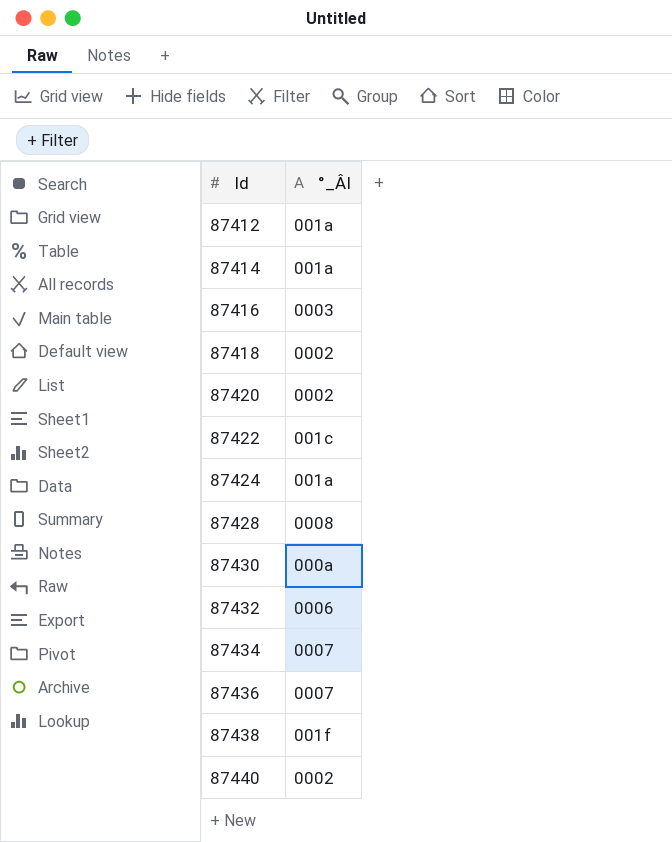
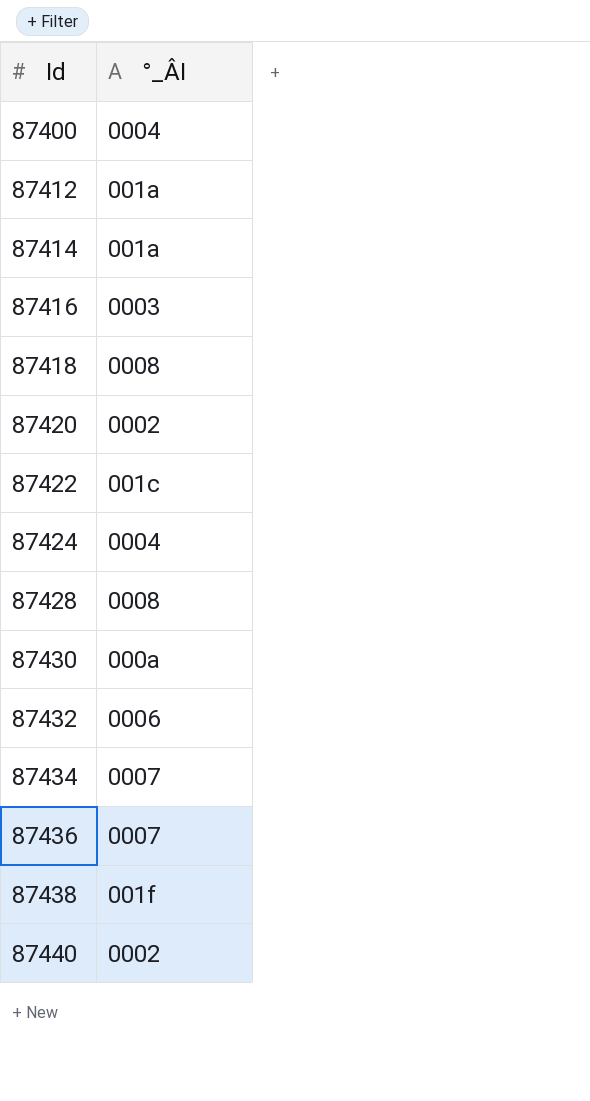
row 87400: none -> 0004
87418 | °_ÂI: 0002 -> 0008
87424 | °_ÂI: 001a -> 0004

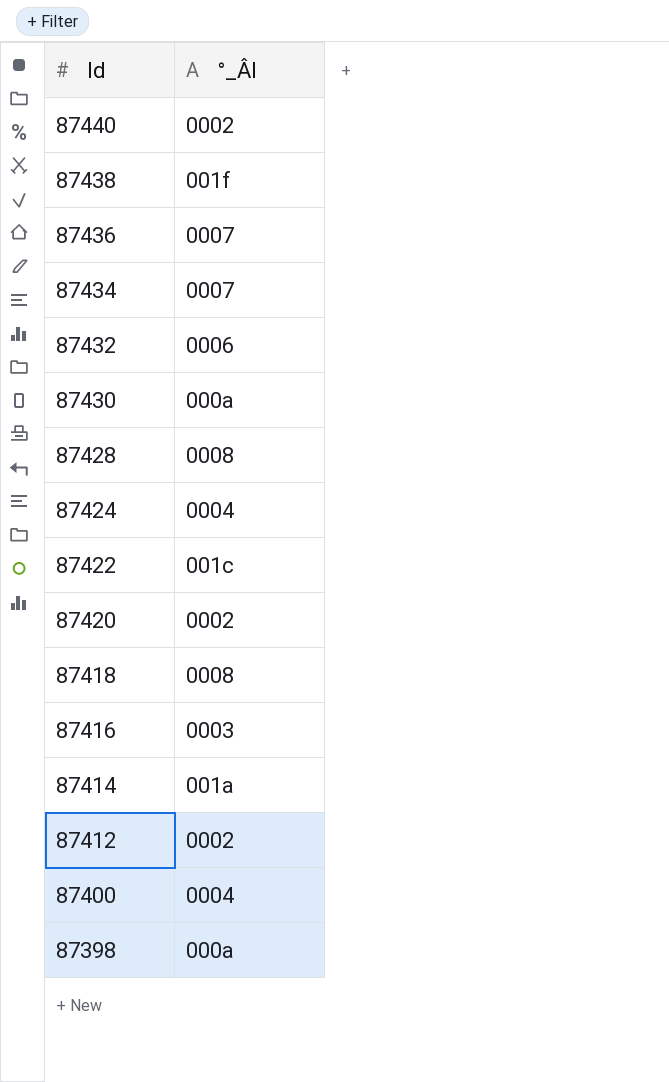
row order: Id ascending -> Id descending
87412 | °_ÂI: 001a -> 0002
row 87398: none -> 000a

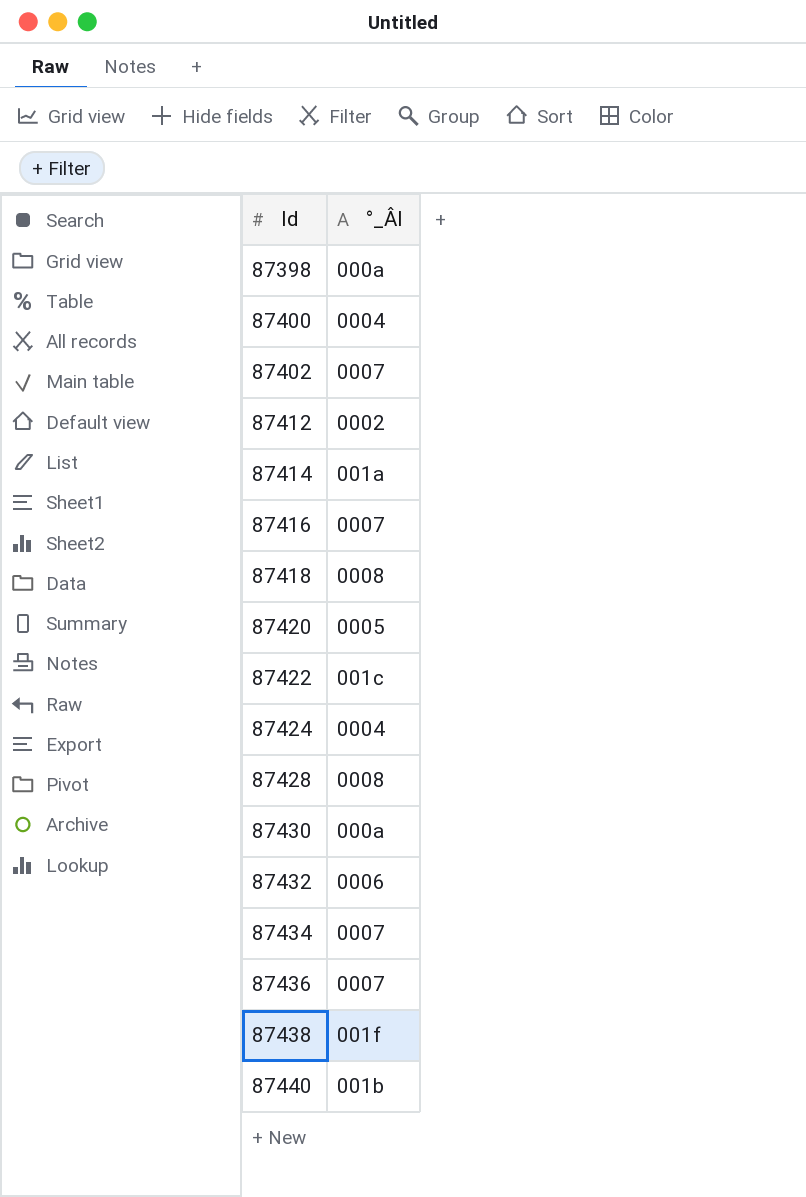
row order: Id descending -> Id ascending
row 87402: none -> 0007
87416 | °_ÂI: 0003 -> 0007
87420 | °_ÂI: 0002 -> 0005
87440 | °_ÂI: 0002 -> 001b

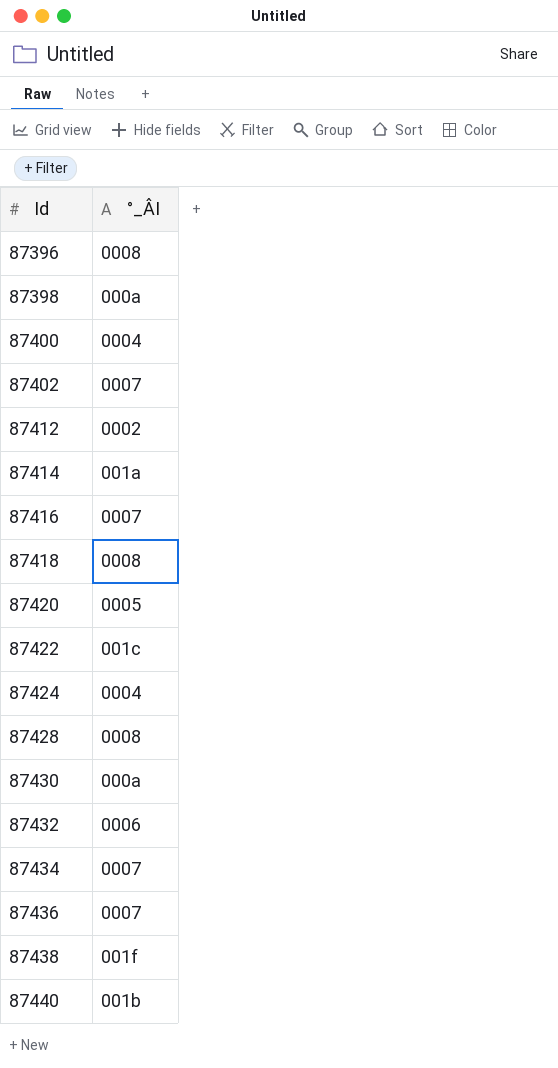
row 87396: none -> 0008

